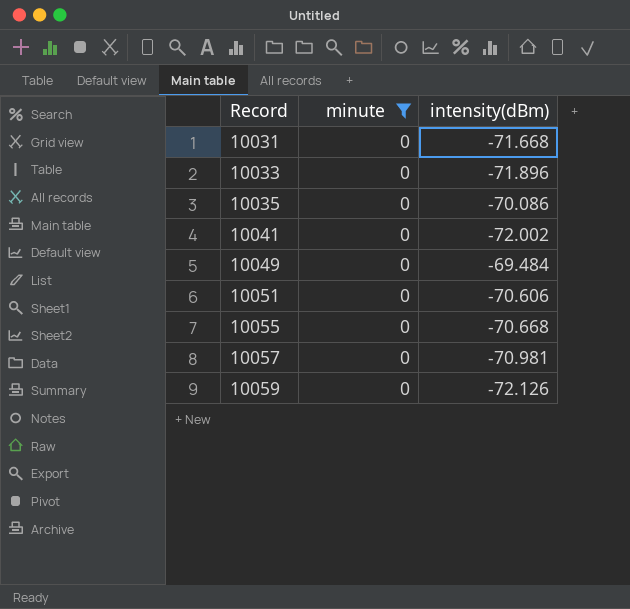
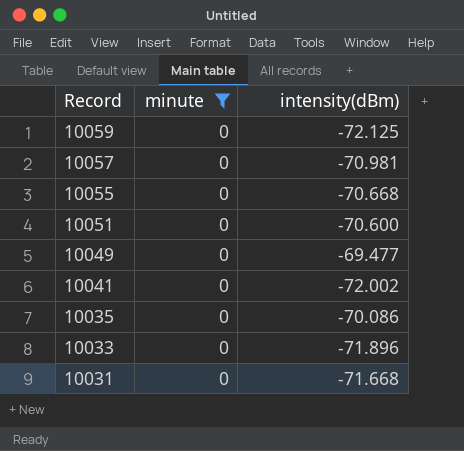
row order: Record ascending -> Record descending
10059 | intensity(dBm): -72.126 -> -72.125
10051 | intensity(dBm): -70.606 -> -70.600
10049 | intensity(dBm): -69.484 -> -69.477

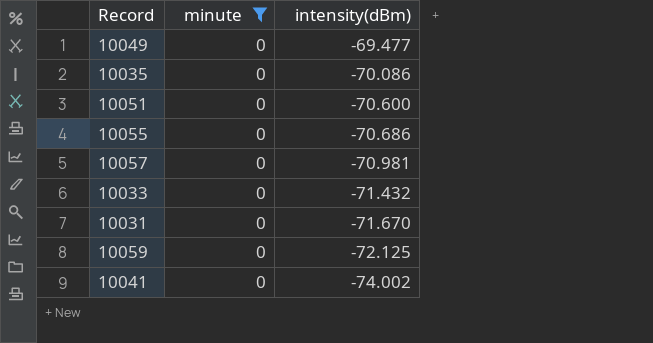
row order: Record descending -> intensity(dBm) descending
10055 | intensity(dBm): -70.668 -> -70.686
10033 | intensity(dBm): -71.896 -> -71.432
10031 | intensity(dBm): -71.668 -> -71.670
10041 | intensity(dBm): -72.002 -> -74.002

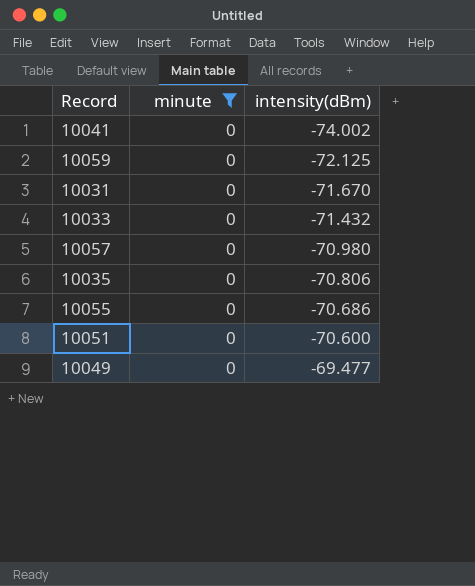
row order: intensity(dBm) descending -> intensity(dBm) ascending
10057 | intensity(dBm): -70.981 -> -70.980
10035 | intensity(dBm): -70.086 -> -70.806

